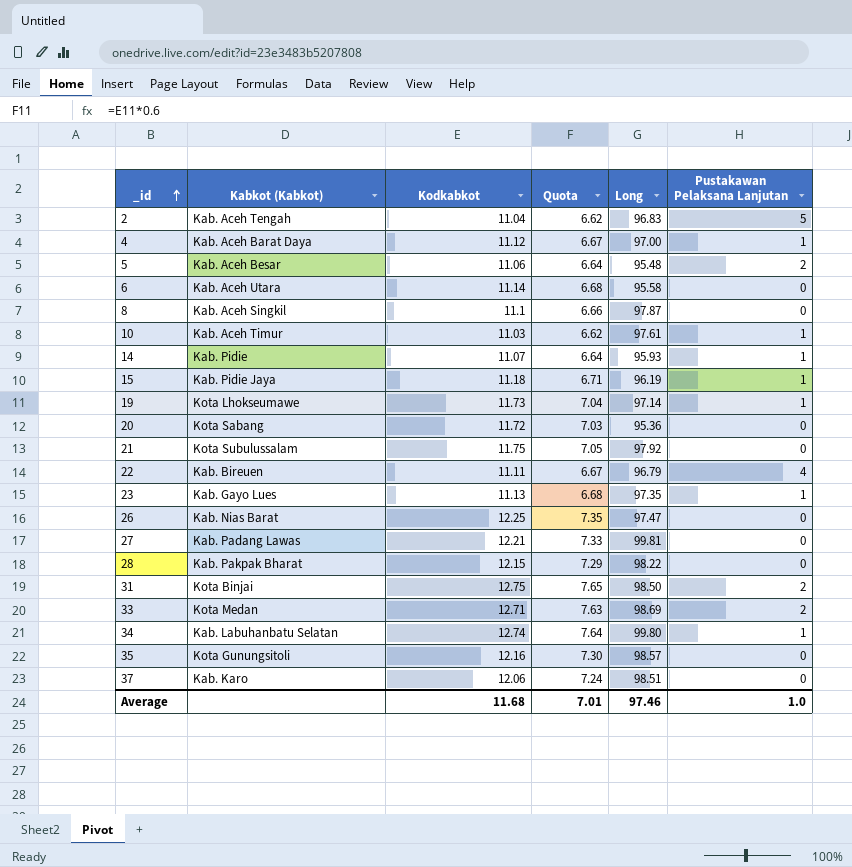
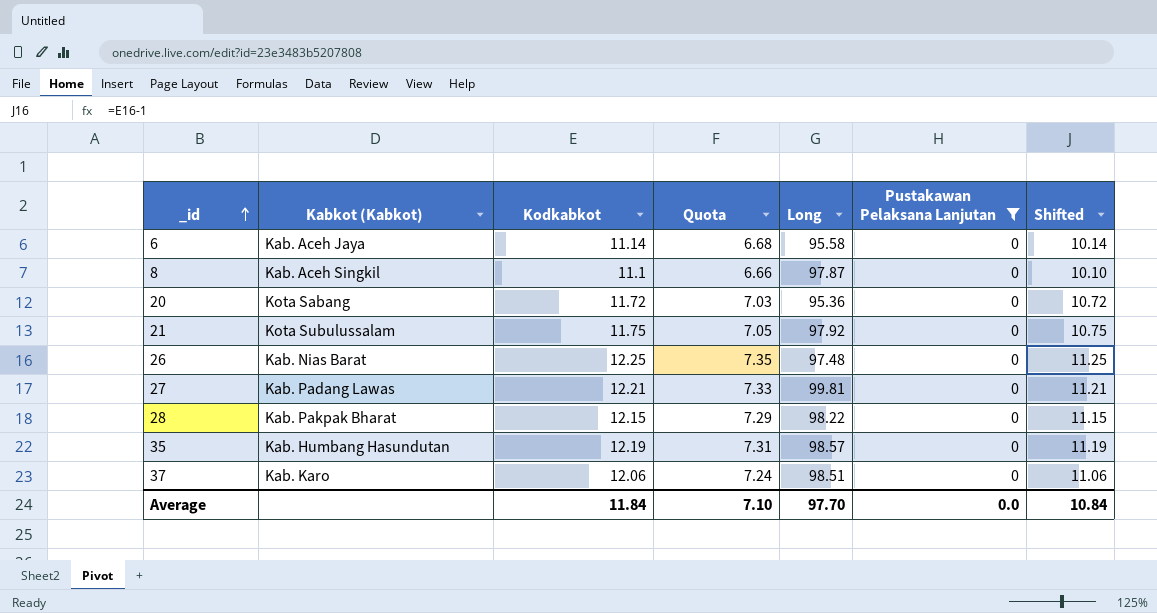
filter: none -> Pustakawan Pelaksana Lanjutan = 0
column Shifted | formula: none -> [Kodkabkot] - 1
6 | Kabkot (Kabkot): Kab. Aceh Utara -> Kab. Aceh Jaya
26 | Long: 97.47 -> 97.48
35 | Kabkot (Kabkot): Kota Gunungsitoli -> Kab. Humbang Hasundutan
35 | Kodkabkot: 12.16 -> 12.19
35 | Quota: 7.30 -> 7.31
Average | Kodkabkot: 11.68 -> 11.84
Average | Quota: 7.01 -> 7.10
Average | Long: 97.46 -> 97.70
Average | Pustakawan Pelaksana Lanjutan: 1.0 -> 0.0

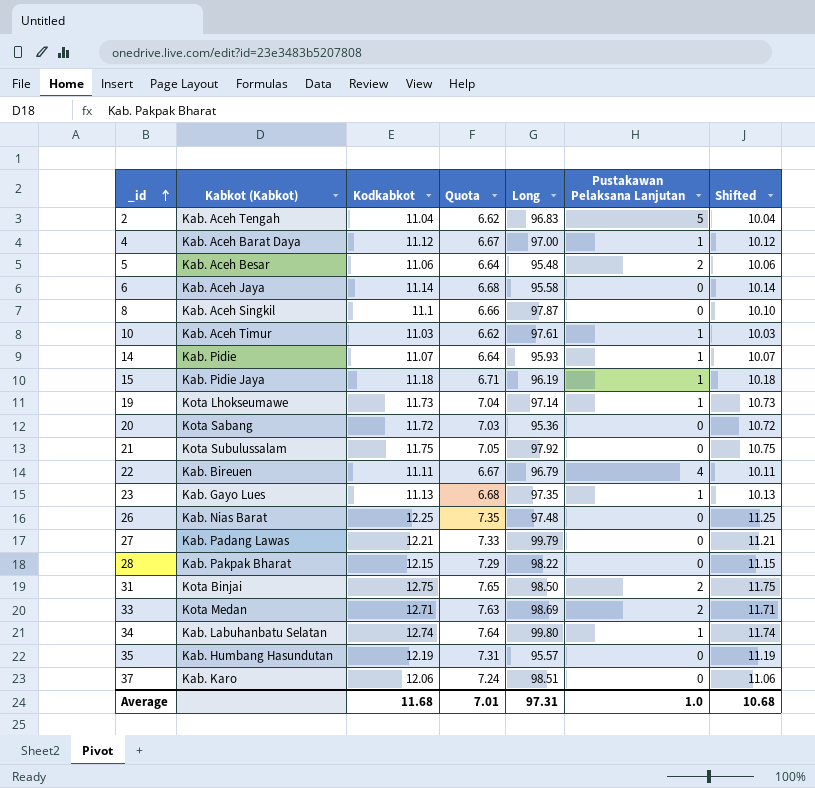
filter: Pustakawan Pelaksana Lanjutan = 0 -> none
27 | Long: 99.81 -> 99.79
35 | Long: 98.57 -> 95.57
Average | Kodkabkot: 11.84 -> 11.68
Average | Quota: 7.10 -> 7.01
Average | Long: 97.70 -> 97.31
Average | Pustakawan Pelaksana Lanjutan: 0.0 -> 1.0
Average | Shifted: 10.84 -> 10.68

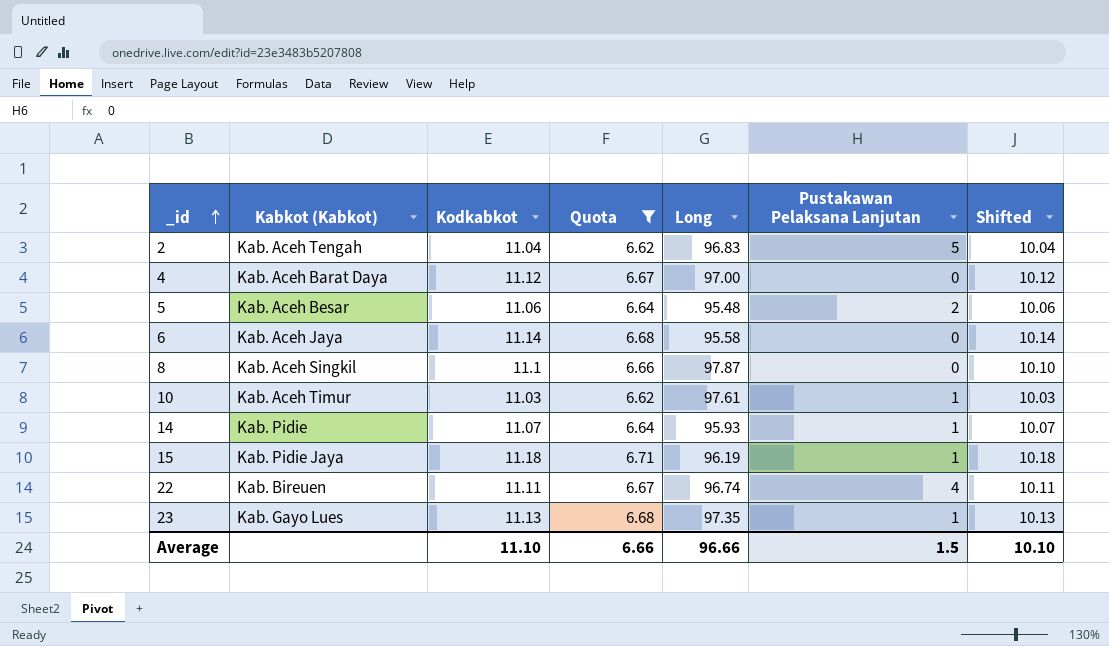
filter: none -> Quota <= 6.71
4 | Pustakawan Pelaksana Lanjutan: 1 -> 0
22 | Long: 96.79 -> 96.74
Average | Kodkabkot: 11.68 -> 11.10
Average | Quota: 7.01 -> 6.66
Average | Long: 97.31 -> 96.66
Average | Pustakawan Pelaksana Lanjutan: 1.0 -> 1.5
Average | Shifted: 10.68 -> 10.10

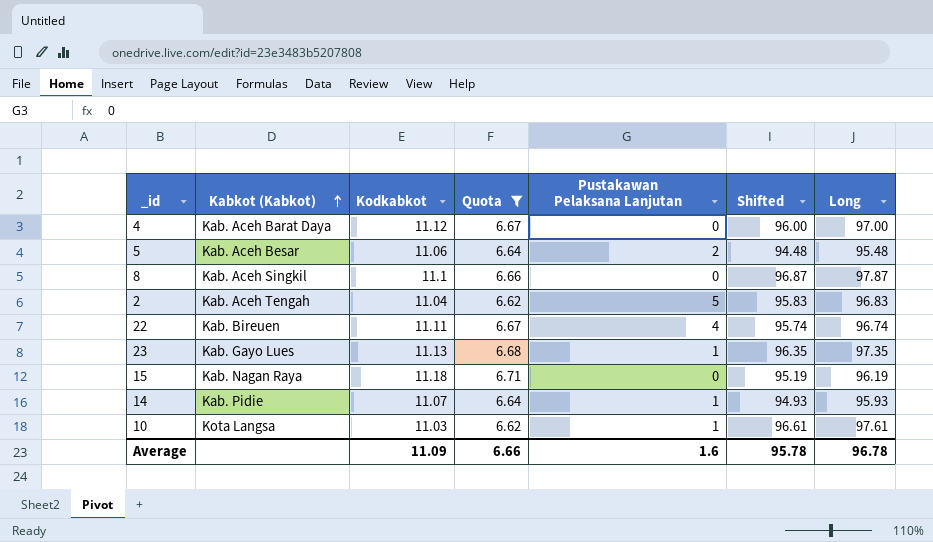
row order: _id ascending -> Kabkot (Kabkot) ascending
column Shifted | formula: [Kodkabkot] - 1 -> [Long] - 1
column Long | position: 5 -> 7
row 6: Kab. Aceh Jaya | 11.14 | 6.68 | 95.58 | 0 | 10.14 -> none
15 | Kabkot (Kabkot): Kab. Pidie Jaya -> Kab. Nagan Raya
15 | Pustakawan Pelaksana Lanjutan: 1 -> 0
10 | Kabkot (Kabkot): Kab. Aceh Timur -> Kota Langsa
Average | Kodkabkot: 11.10 -> 11.09
Average | Pustakawan Pelaksana Lanjutan: 1.5 -> 1.6
Average | Shifted: 10.10 -> 95.78
Average | Long: 96.66 -> 96.78

